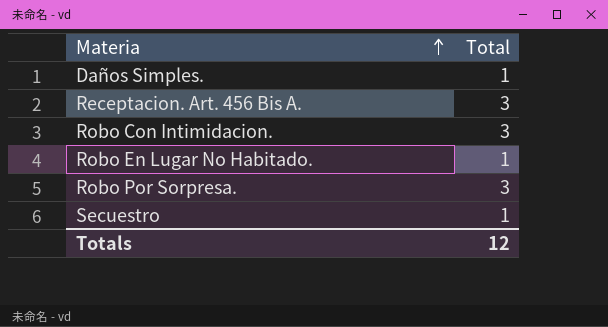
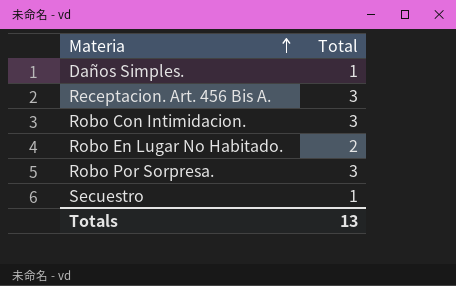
Robo En Lugar No Habitado. | Total: 1 -> 2
Totals | Total: 12 -> 13

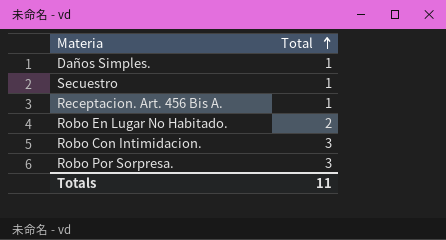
row order: Materia ascending -> Total ascending
Receptacion. Art. 456 Bis A. | Total: 3 -> 1
Totals | Total: 13 -> 11

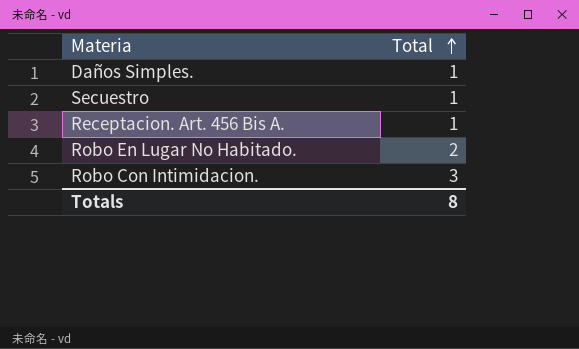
row Robo Por Sorpresa.: 3 -> none
Totals | Total: 11 -> 8

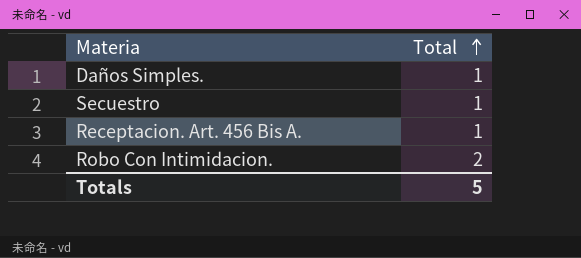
row Robo En Lugar No Habitado.: 2 -> none
Robo Con Intimidacion. | Total: 3 -> 2
Totals | Total: 8 -> 5

